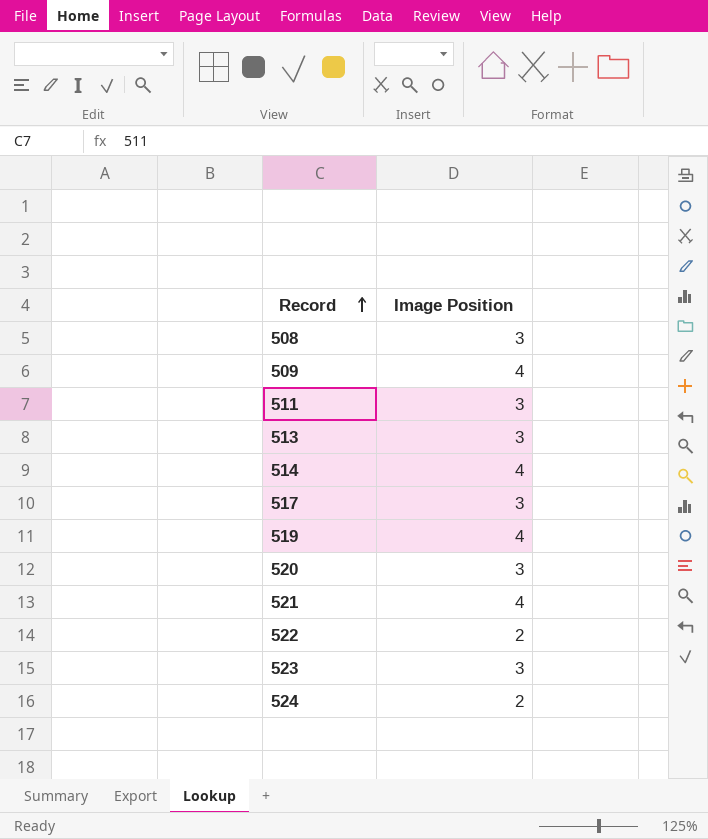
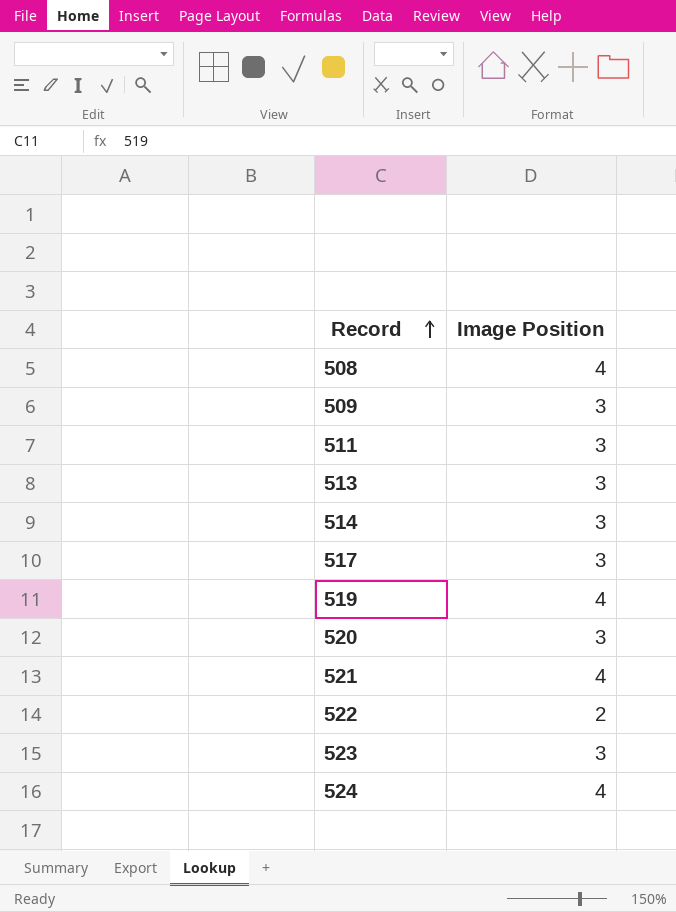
508 | Image Position: 3 -> 4
509 | Image Position: 4 -> 3
514 | Image Position: 4 -> 3
524 | Image Position: 2 -> 4

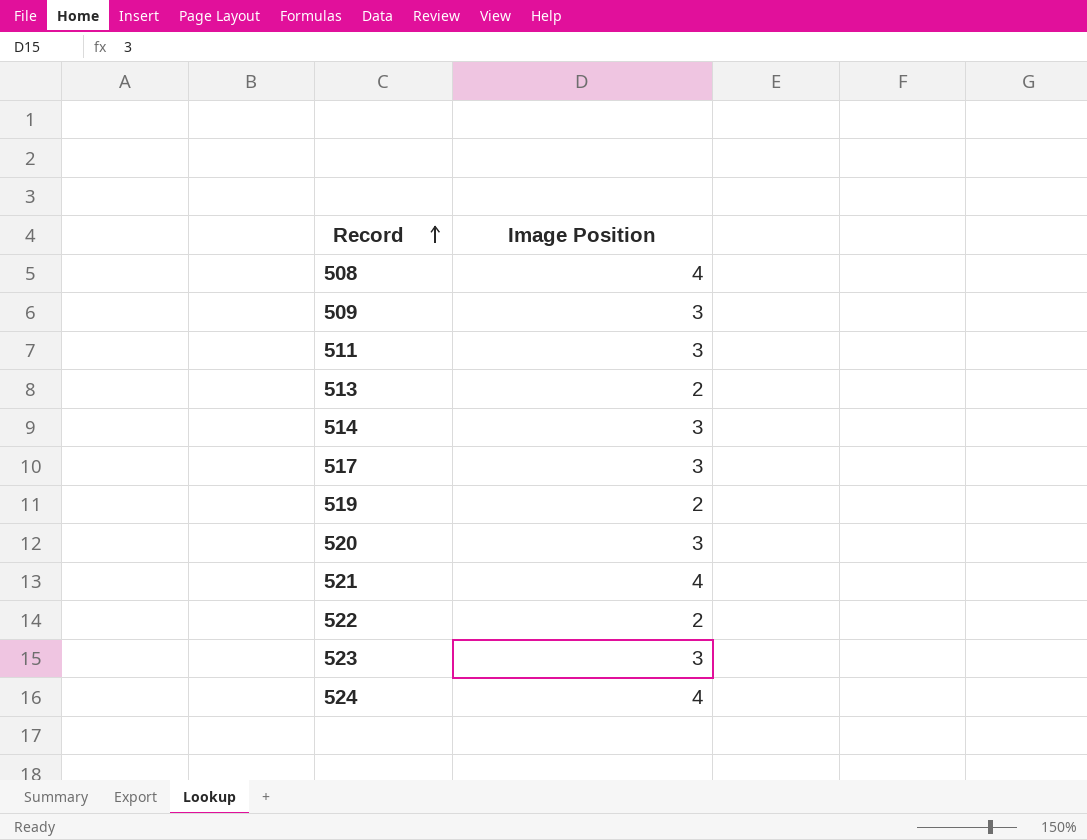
513 | Image Position: 3 -> 2
519 | Image Position: 4 -> 2

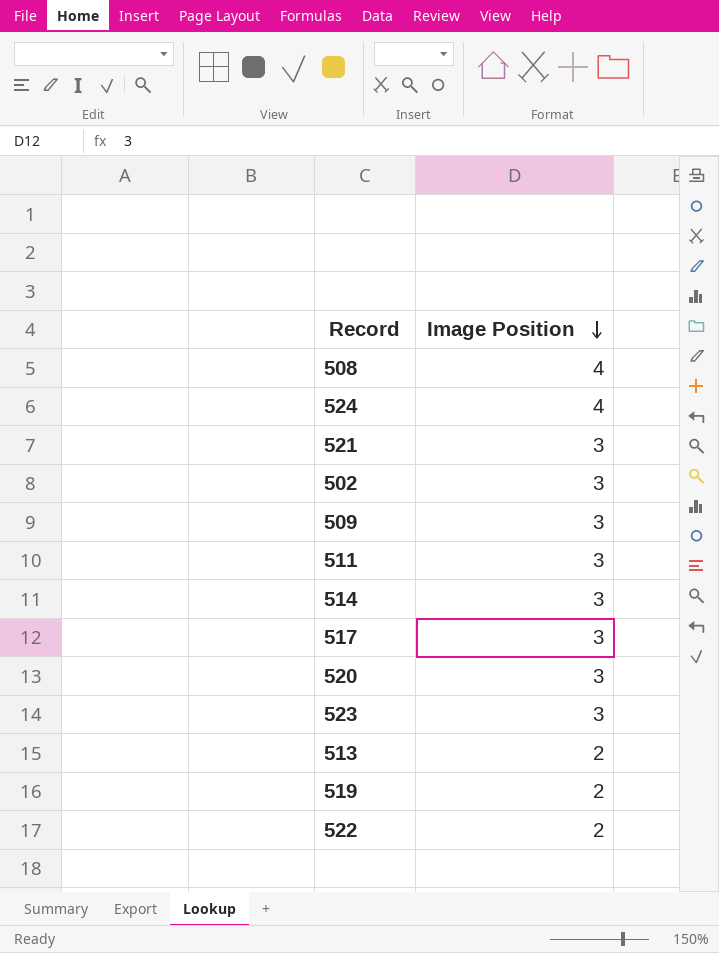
row order: Record ascending -> Image Position descending
521 | Image Position: 4 -> 3
row 502: none -> 3

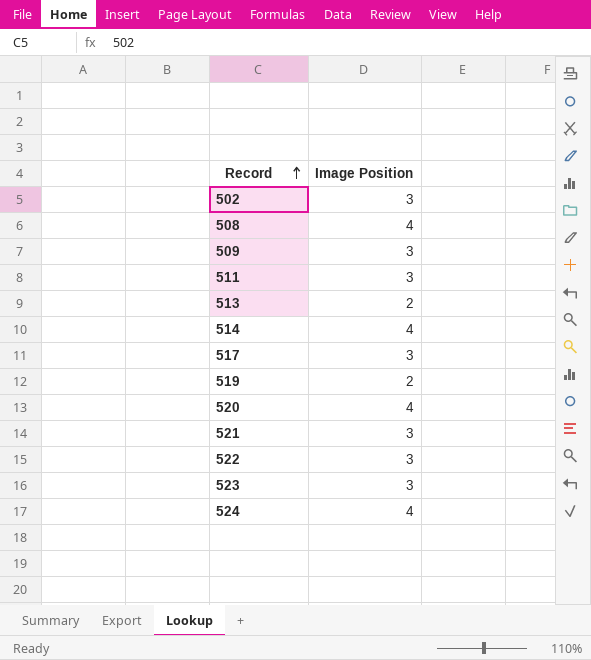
row order: Image Position descending -> Record ascending
514 | Image Position: 3 -> 4
520 | Image Position: 3 -> 4
522 | Image Position: 2 -> 3

